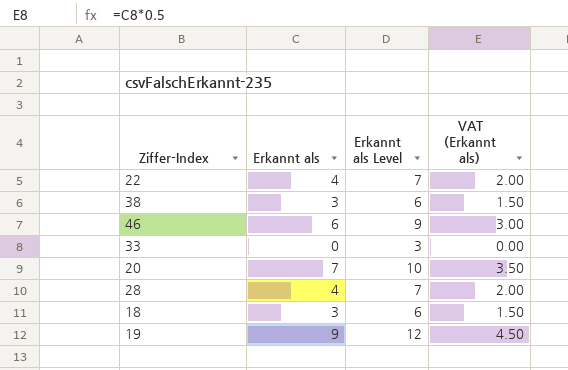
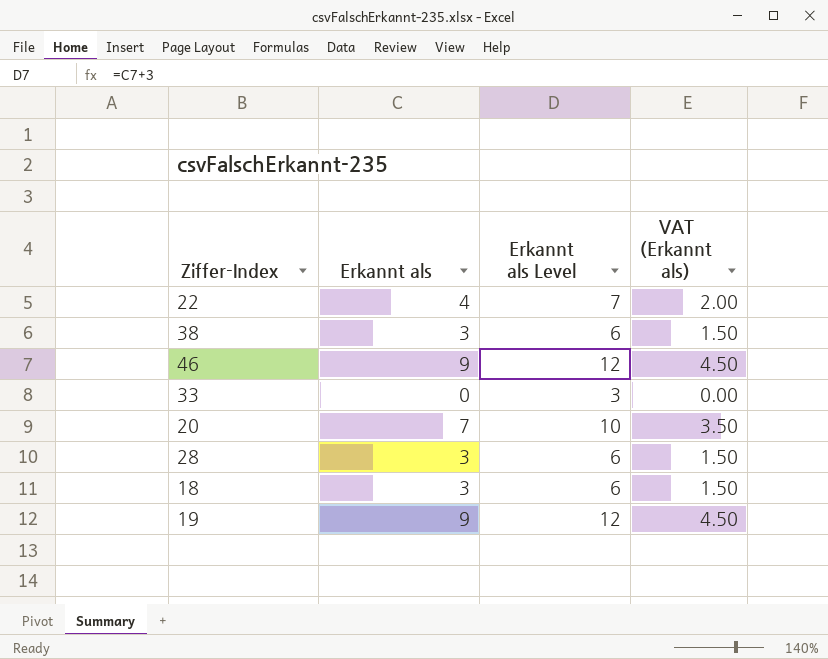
46 | Erkannt als: 6 -> 9
46 | Erkannt als Level: 9 -> 12
46 | VAT (Erkannt als): 3.00 -> 4.50
28 | Erkannt als: 4 -> 3
28 | Erkannt als Level: 7 -> 6
28 | VAT (Erkannt als): 2.00 -> 1.50

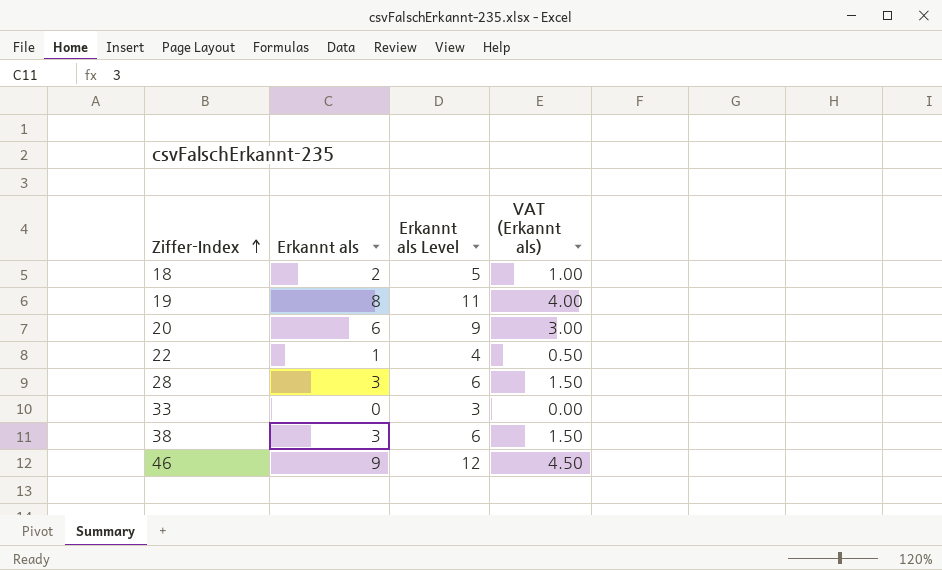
row order: none -> Ziffer-Index ascending
18 | Erkannt als: 3 -> 2
18 | Erkannt als Level: 6 -> 5
18 | VAT (Erkannt als): 1.50 -> 1.00
19 | Erkannt als: 9 -> 8
19 | Erkannt als Level: 12 -> 11
19 | VAT (Erkannt als): 4.50 -> 4.00
20 | Erkannt als: 7 -> 6
20 | Erkannt als Level: 10 -> 9
20 | VAT (Erkannt als): 3.50 -> 3.00
22 | Erkannt als: 4 -> 1
22 | Erkannt als Level: 7 -> 4
22 | VAT (Erkannt als): 2.00 -> 0.50

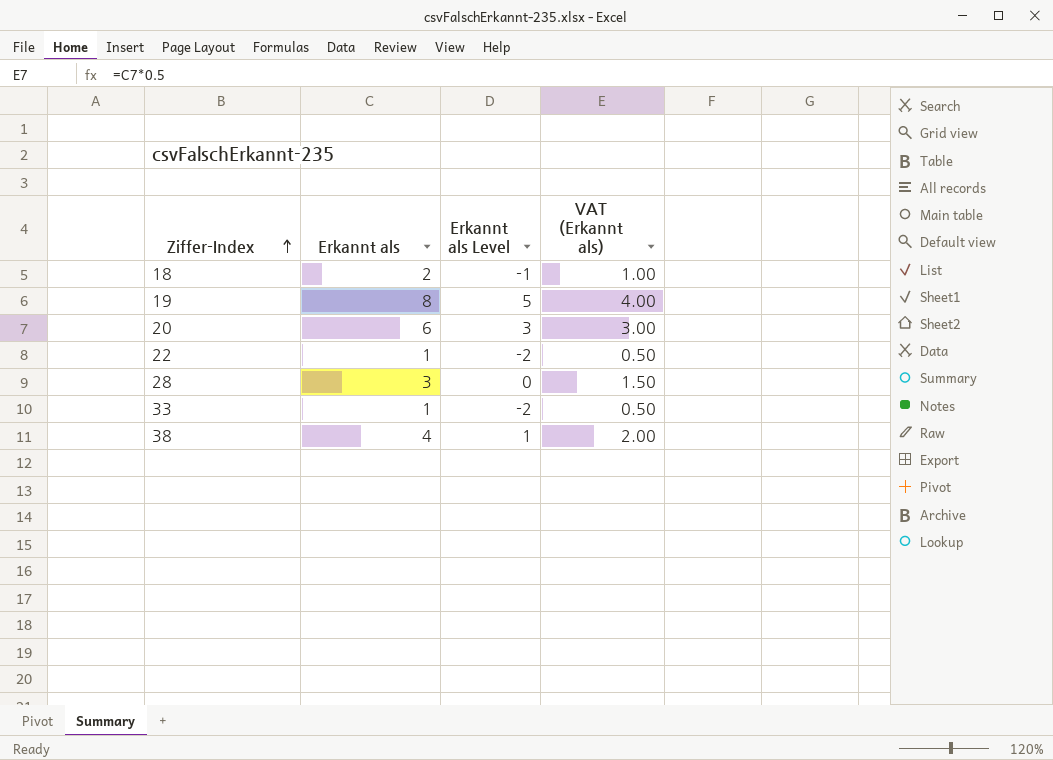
column Erkannt als Level | formula: [Erkannt als] + 3 -> [Erkannt als] - 3
row 46: 9 | 12 | 4.50 -> none
33 | Erkannt als: 0 -> 1
33 | VAT (Erkannt als): 0.00 -> 0.50
38 | Erkannt als: 3 -> 4
38 | VAT (Erkannt als): 1.50 -> 2.00

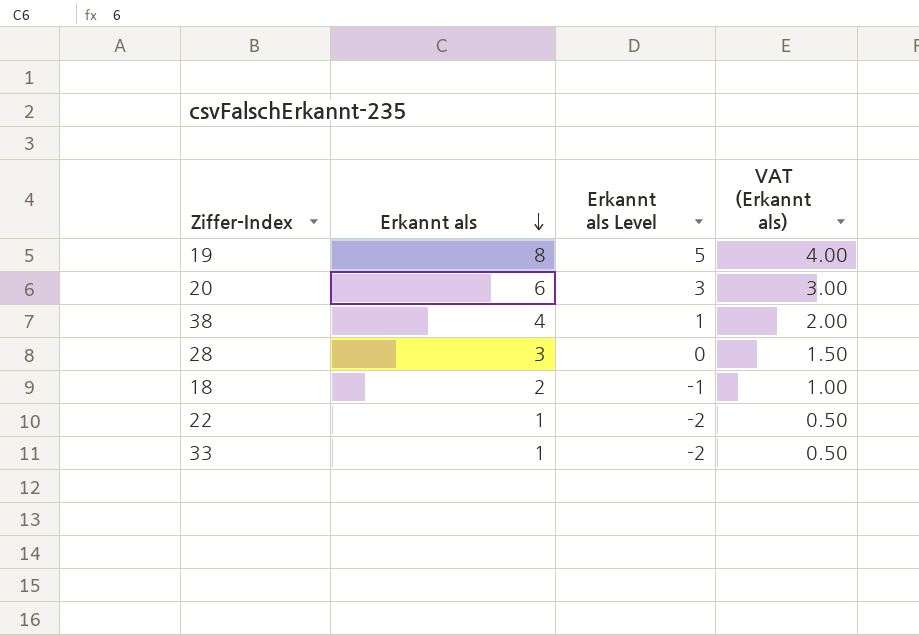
row order: Ziffer-Index ascending -> Erkannt als descending

